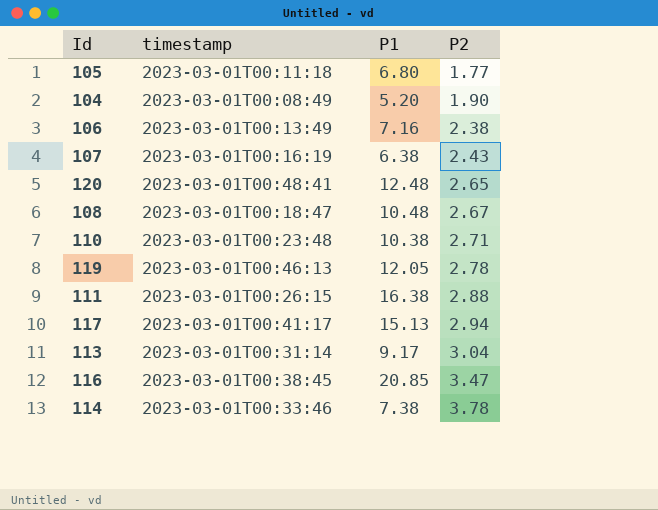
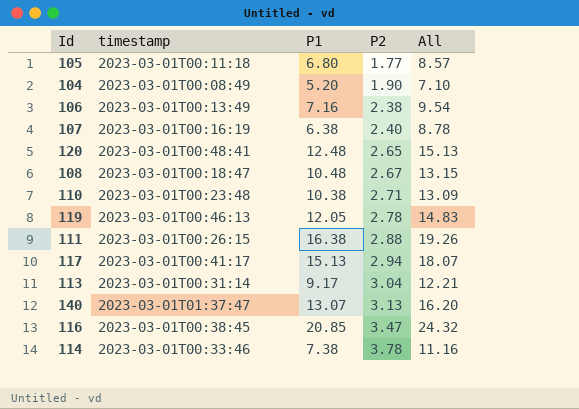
column All | formula: none -> [P1] + [P2]
107 | P2: 2.43 -> 2.40
row 140: none -> 2023-03-01T01:37:47 | 13.07 | 3.13 | 16.20

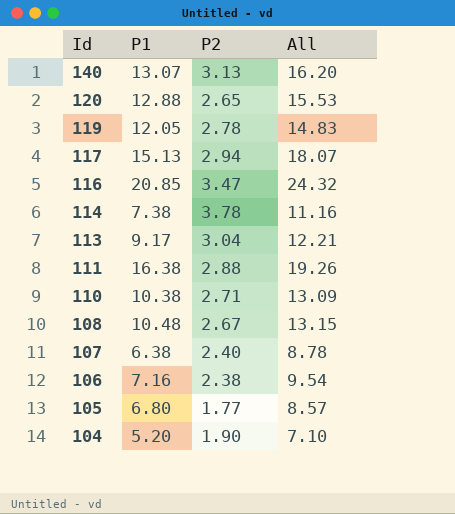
row order: P2 ascending -> Id descending
column timestamp | position: 2 -> none
120 | P1: 12.48 -> 12.88
120 | All: 15.13 -> 15.53

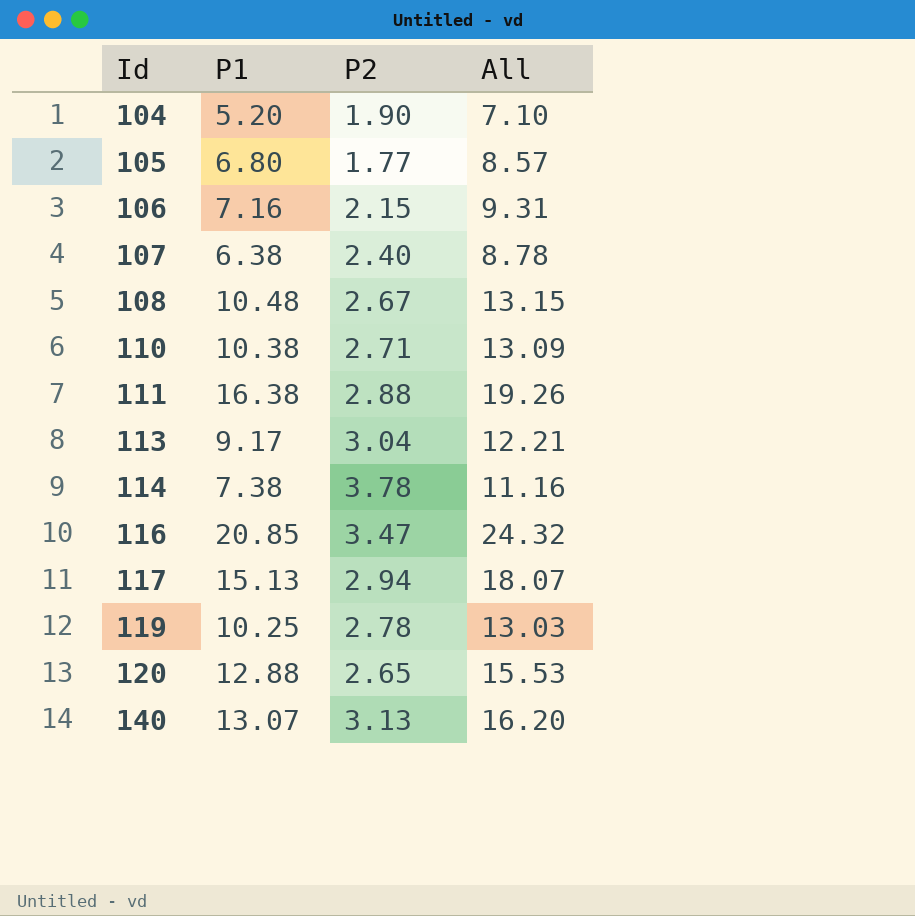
row order: Id descending -> Id ascending
106 | P2: 2.38 -> 2.15
106 | All: 9.54 -> 9.31
119 | P1: 12.05 -> 10.25
119 | All: 14.83 -> 13.03

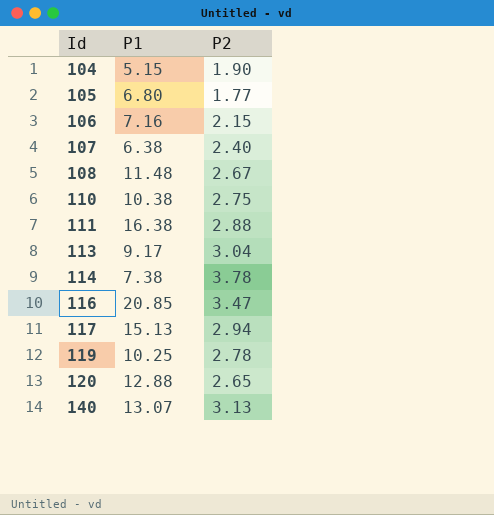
column All | formula: [P1] + [P2] -> none
104 | P1: 5.20 -> 5.15
108 | P1: 10.48 -> 11.48
110 | P2: 2.71 -> 2.75

